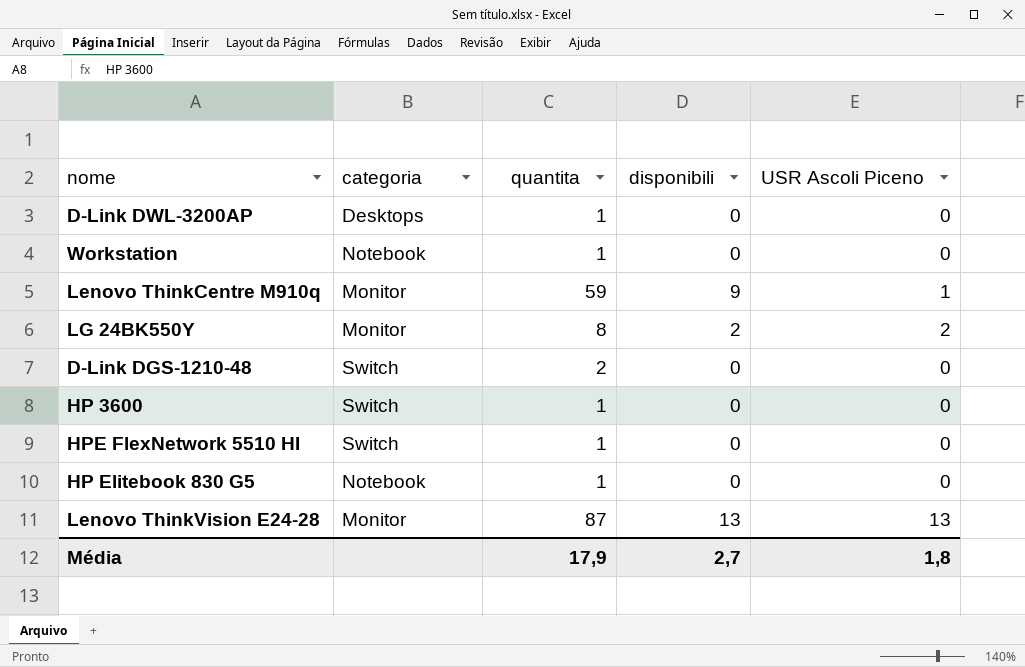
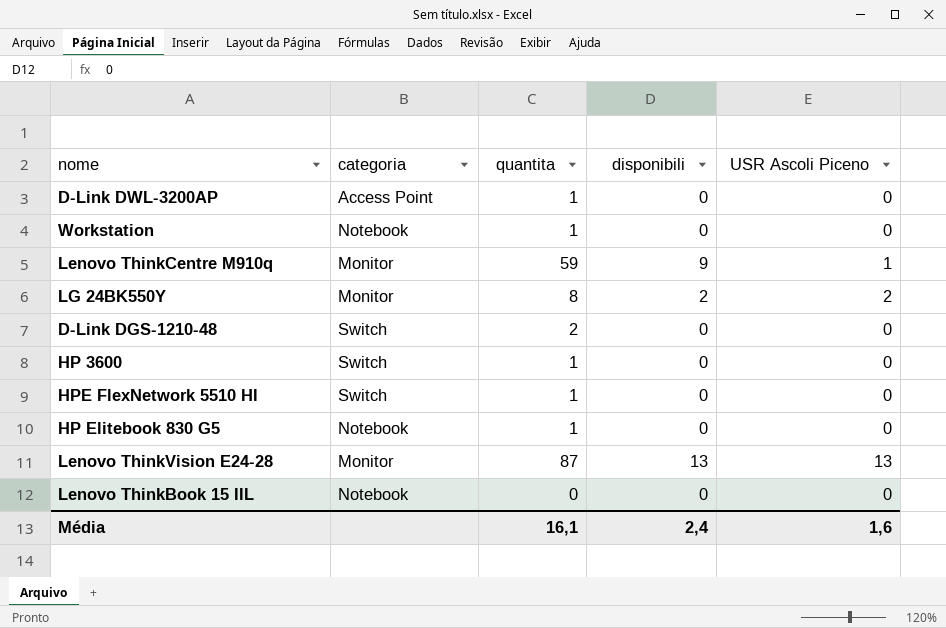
D-Link DWL-3200AP | categoria: Desktops -> Access Point
row Lenovo ThinkBook 15 IIL: none -> Notebook | 0 | 0 | 0
Média | quantita: 17,9 -> 16,1
Média | disponibili: 2,7 -> 2,4
Média | USR Ascoli Piceno: 1,8 -> 1,6

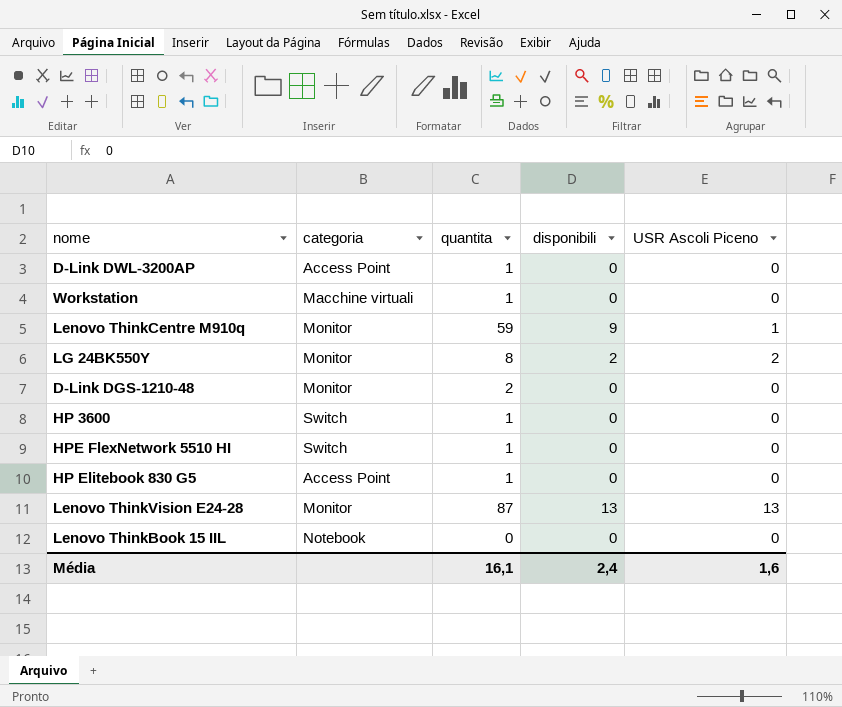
Workstation | categoria: Notebook -> Macchine virtuali
D-Link DGS-1210-48 | categoria: Switch -> Monitor
HP Elitebook 830 G5 | categoria: Notebook -> Access Point

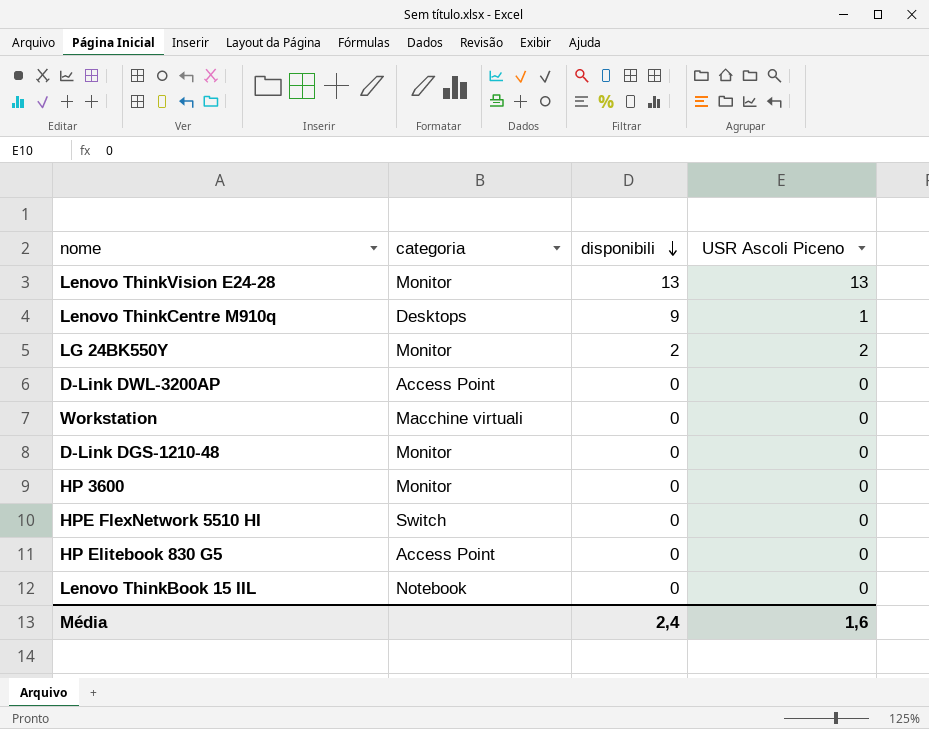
row order: none -> disponibili descending
column quantita | position: 3 -> none
Lenovo ThinkCentre M910q | categoria: Monitor -> Desktops
HP 3600 | categoria: Switch -> Monitor

